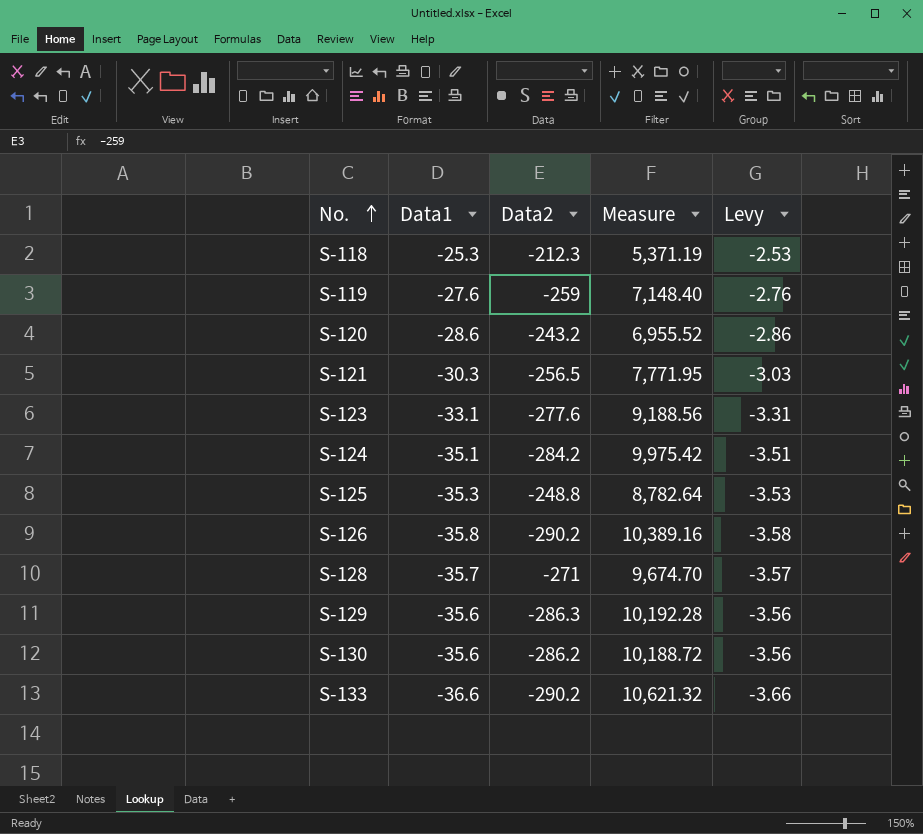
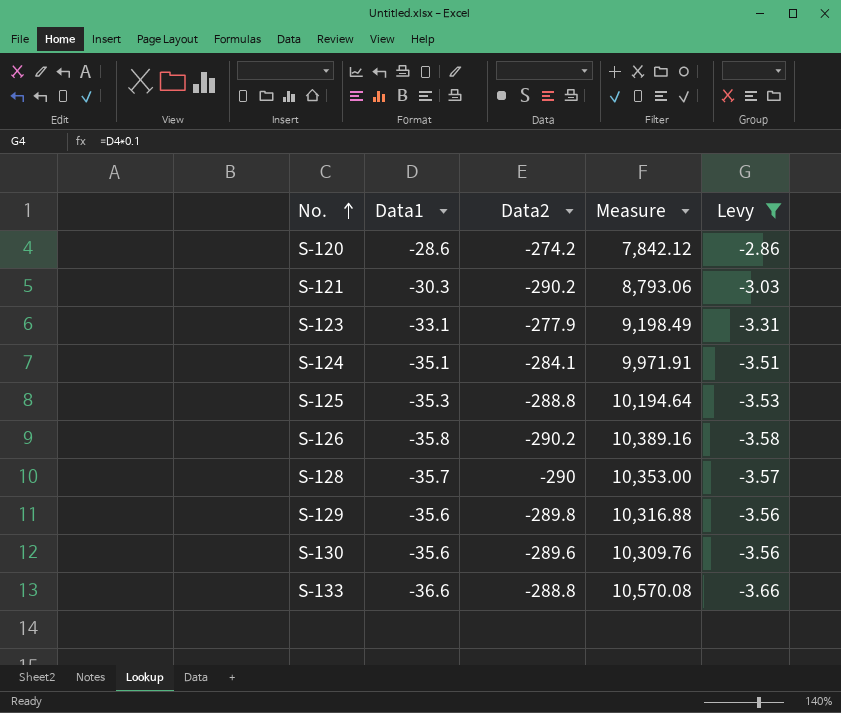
filter: none -> Levy <= -2.86
S-120 | Data2: -243.2 -> -274.2
S-120 | Measure: 6,955.52 -> 7,842.12
S-121 | Data2: -256.5 -> -290.2
S-121 | Measure: 7,771.95 -> 8,793.06
S-123 | Data2: -277.6 -> -277.9
S-123 | Measure: 9,188.56 -> 9,198.49
S-124 | Data2: -284.2 -> -284.1
S-124 | Measure: 9,975.42 -> 9,971.91
S-125 | Data2: -248.8 -> -288.8
S-125 | Measure: 8,782.64 -> 10,194.64
S-128 | Data2: -271 -> -290
S-128 | Measure: 9,674.70 -> 10,353.00
S-129 | Data2: -286.3 -> -289.8
S-129 | Measure: 10,192.28 -> 10,316.88
S-130 | Data2: -286.2 -> -289.6
S-130 | Measure: 10,188.72 -> 10,309.76
S-133 | Data2: -290.2 -> -288.8
S-133 | Measure: 10,621.32 -> 10,570.08

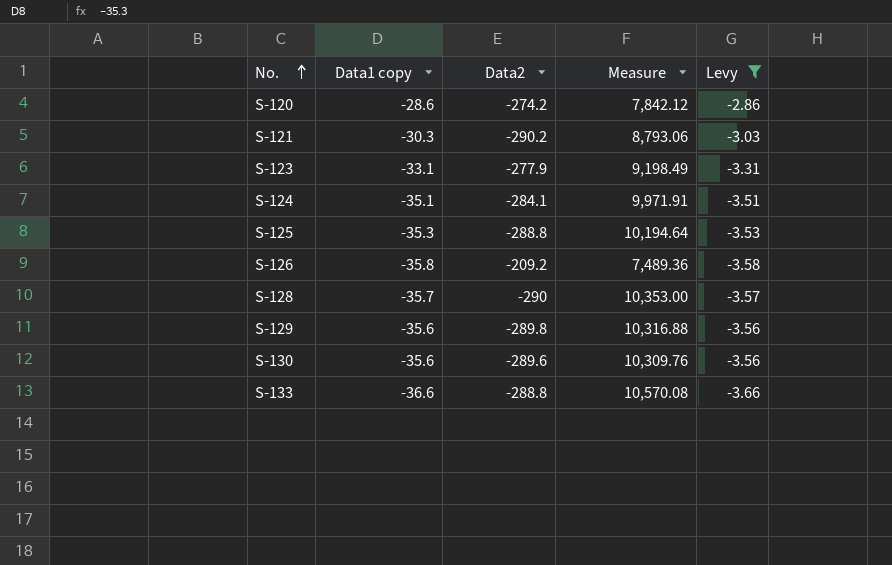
column name: Data1 -> Data1 copy
S-126 | Data2: -290.2 -> -209.2
S-126 | Measure: 10,389.16 -> 7,489.36

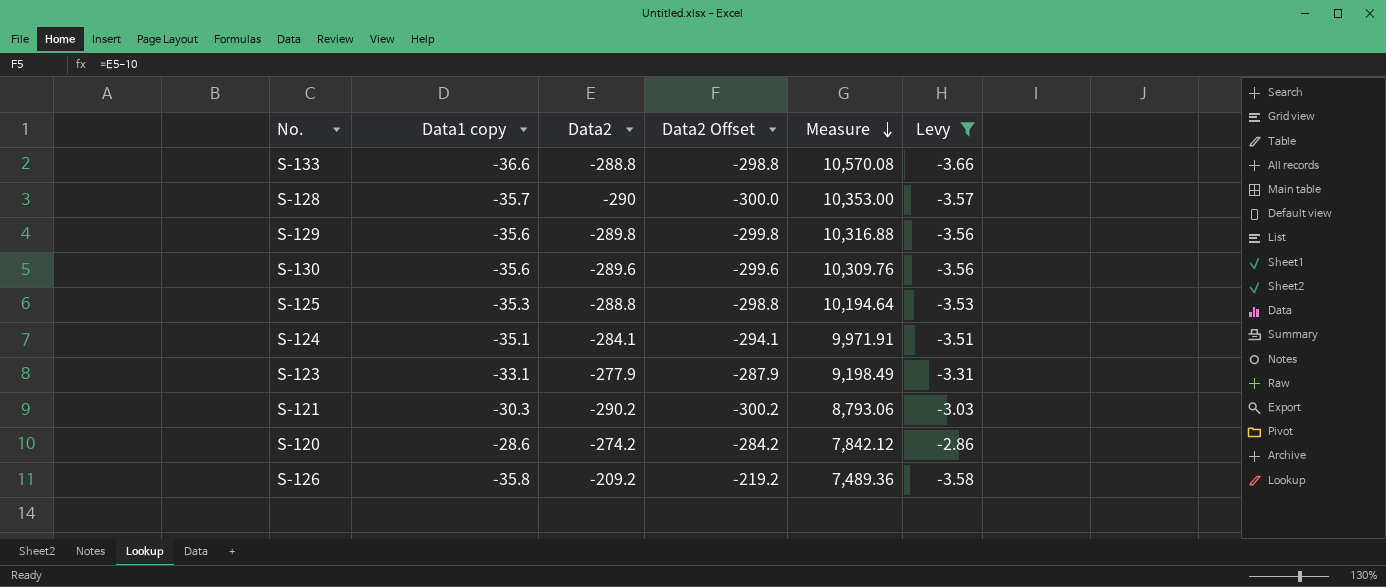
row order: No. ascending -> Measure descending
column Data2 Offset | formula: none -> [Data2] - 10

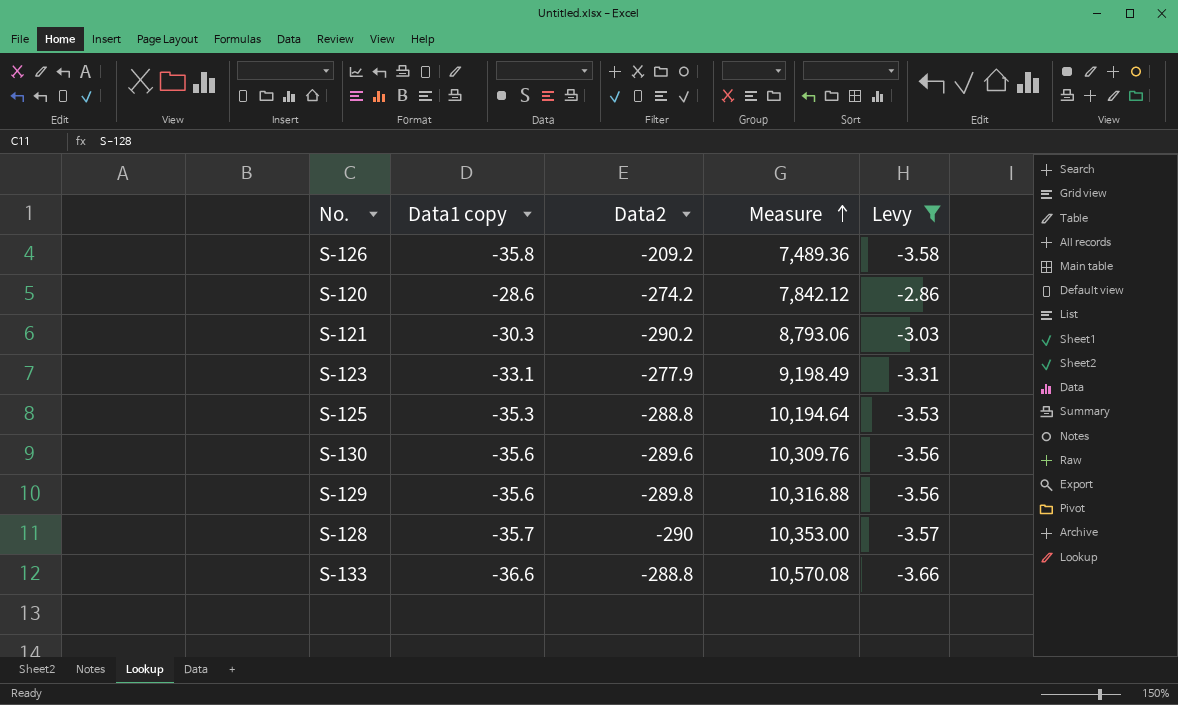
row order: Measure descending -> Measure ascending
column Data2 Offset | formula: [Data2] - 10 -> none
row S-124: -35.1 | -284.1 | -294.1 | 9,971.91 | -3.51 -> none

